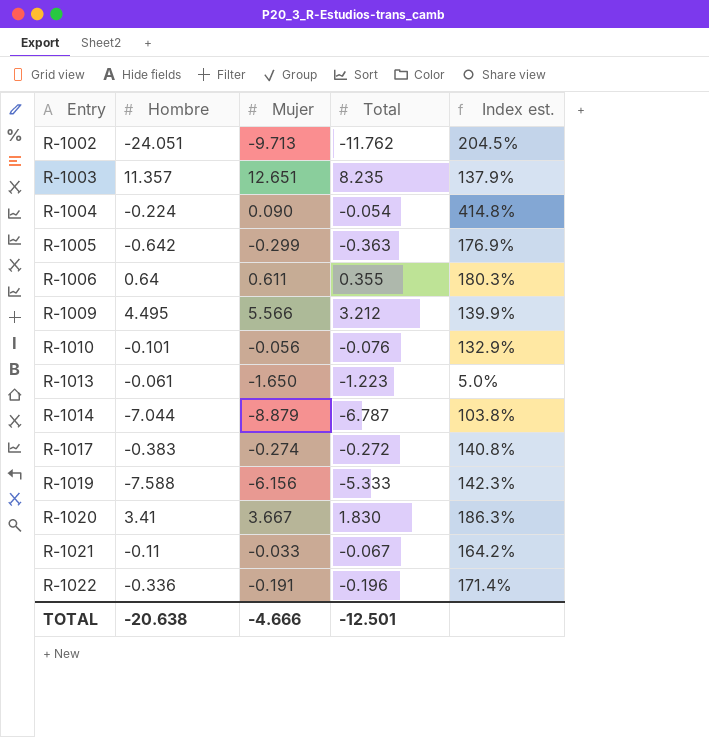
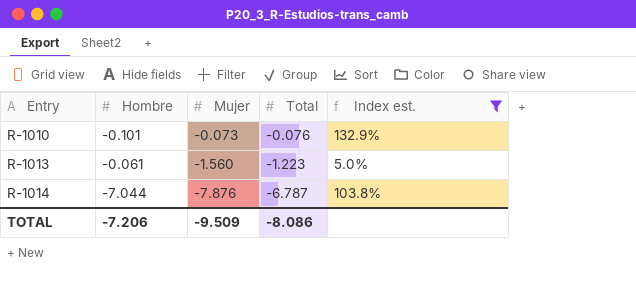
filter: none -> Index est. <= 132.9%
R-1010 | Mujer: -0.056 -> -0.073
R-1013 | Mujer: -1.650 -> -1.560
R-1014 | Mujer: -8.879 -> -7.876
TOTAL | Hombre: -20.638 -> -7.206
TOTAL | Mujer: -4.666 -> -9.509
TOTAL | Total: -12.501 -> -8.086

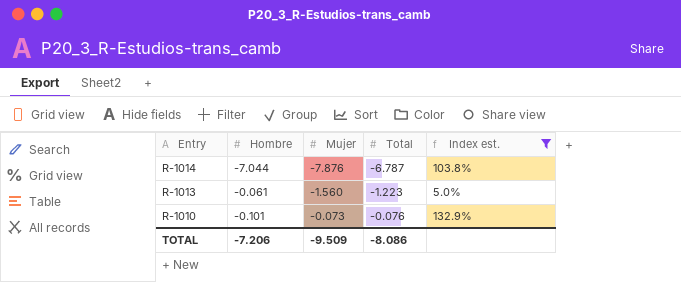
row order: Entry ascending -> Entry descending

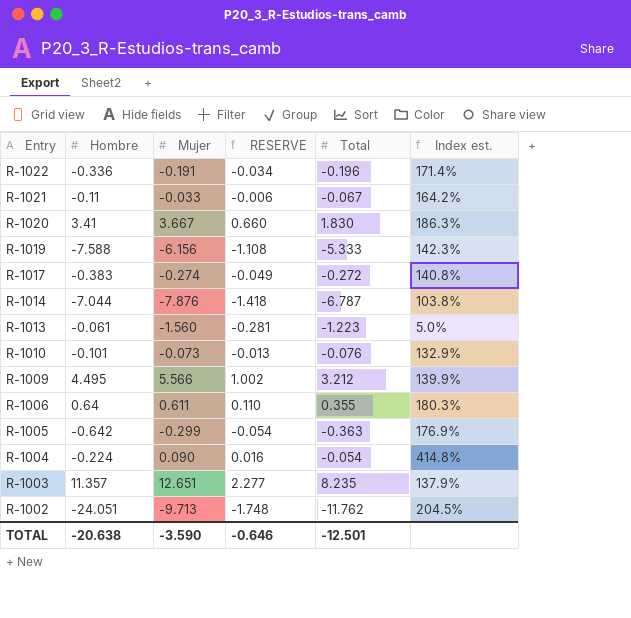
filter: Index est. <= 132.9% -> none
column RESERVE | formula: none -> [Mujer] * 0.18
TOTAL | Hombre: -7.206 -> -20.638
TOTAL | Mujer: -9.509 -> -3.590
TOTAL | Total: -8.086 -> -12.501

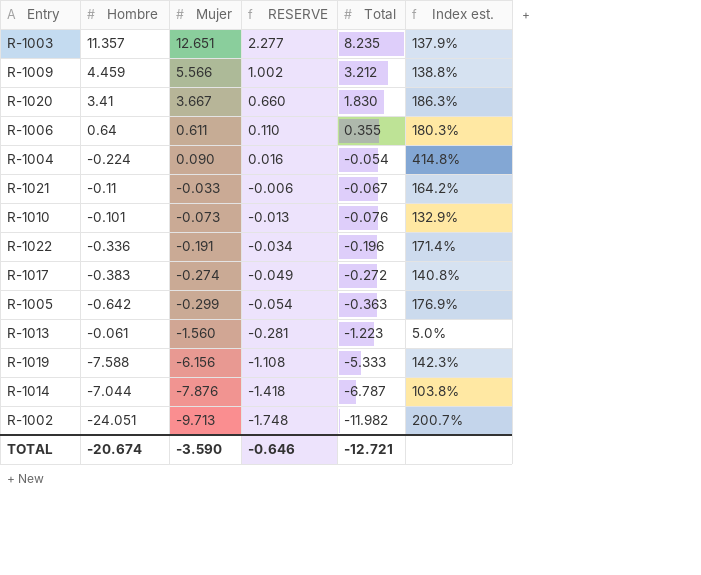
row order: Entry descending -> Mujer descending
R-1009 | Hombre: 4.495 -> 4.459
R-1009 | Index est.: 139.9% -> 138.8%
R-1002 | Total: -11.762 -> -11.982
R-1002 | Index est.: 204.5% -> 200.7%
TOTAL | Hombre: -20.638 -> -20.674
TOTAL | Total: -12.501 -> -12.721

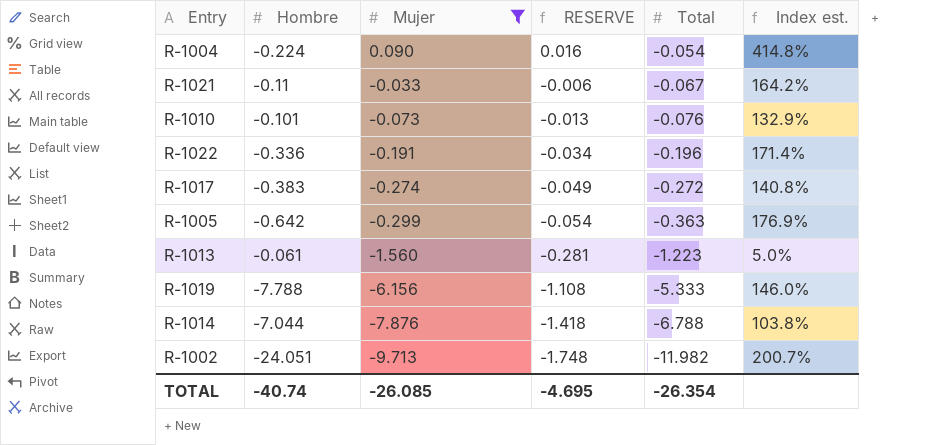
filter: none -> Mujer <= 0.090
R-1019 | Hombre: -7.588 -> -7.788
R-1019 | Index est.: 142.3% -> 146.0%
R-1014 | Total: -6.787 -> -6.788
TOTAL | Hombre: -20.674 -> -40.74
TOTAL | Mujer: -3.590 -> -26.085
TOTAL | RESERVE: -0.646 -> -4.695
TOTAL | Total: -12.721 -> -26.354

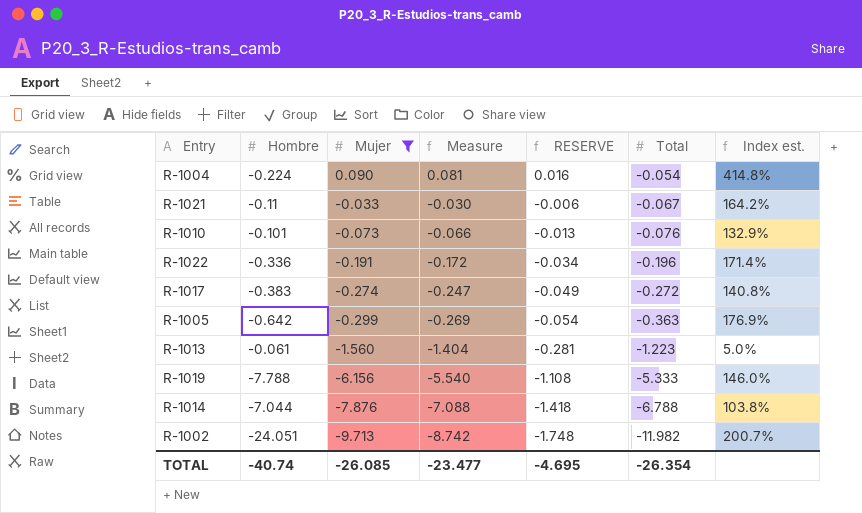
column Measure | formula: none -> [Mujer] * 0.9

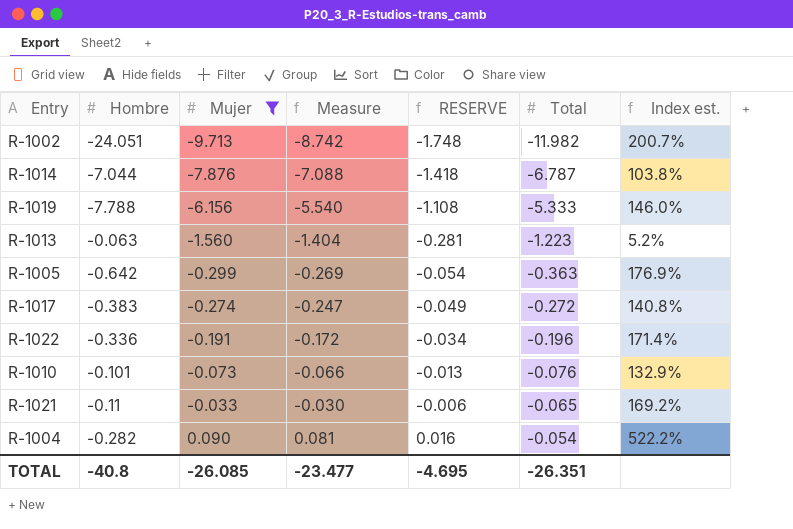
row order: Mujer descending -> Mujer ascending
R-1014 | Total: -6.788 -> -6.787
R-1013 | Hombre: -0.061 -> -0.063
R-1013 | Index est.: 5.0% -> 5.2%
R-1021 | Total: -0.067 -> -0.065
R-1021 | Index est.: 164.2% -> 169.2%
R-1004 | Hombre: -0.224 -> -0.282
R-1004 | Index est.: 414.8% -> 522.2%
TOTAL | Hombre: -40.74 -> -40.8
TOTAL | Total: -26.354 -> -26.351

